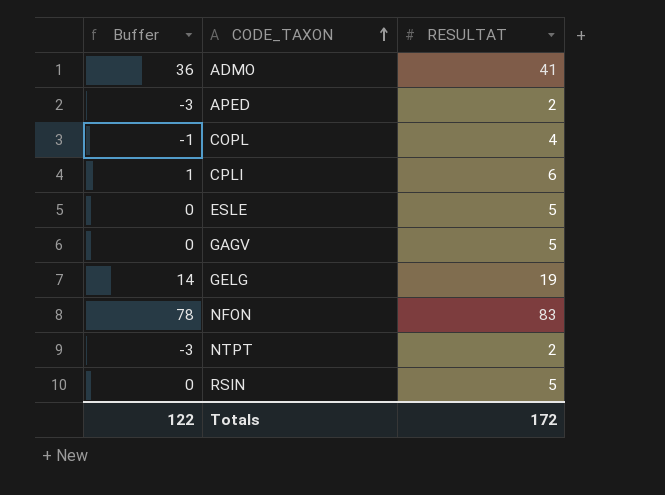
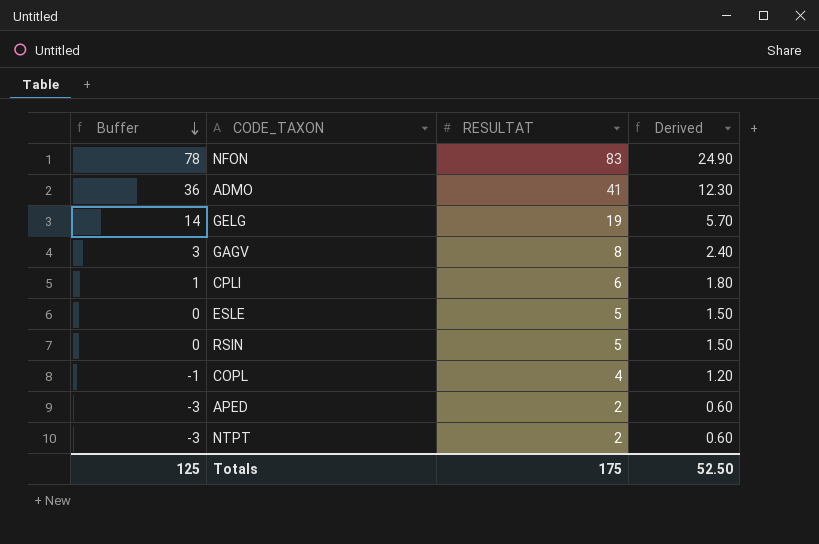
row order: CODE_TAXON ascending -> Buffer descending
column Derived | formula: none -> [RESULTAT] * 0.3
GAGV | Buffer: 0 -> 3
GAGV | RESULTAT: 5 -> 8
Totals | Buffer: 122 -> 125
Totals | RESULTAT: 172 -> 175

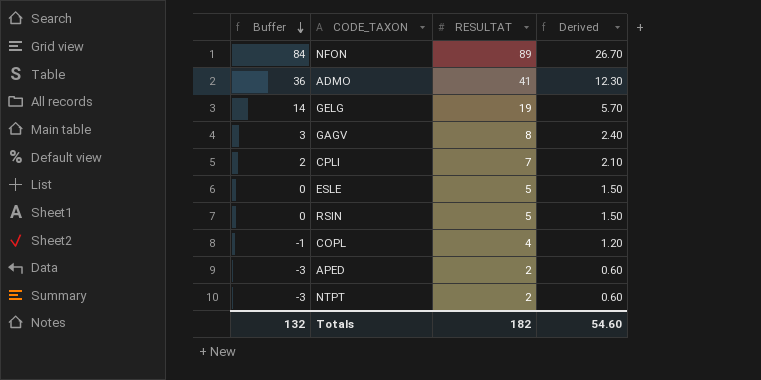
NFON | Buffer: 78 -> 84
NFON | RESULTAT: 83 -> 89
NFON | Derived: 24.90 -> 26.70
CPLI | Buffer: 1 -> 2
CPLI | RESULTAT: 6 -> 7
CPLI | Derived: 1.80 -> 2.10
Totals | Buffer: 125 -> 132
Totals | RESULTAT: 175 -> 182
Totals | Derived: 52.50 -> 54.60

